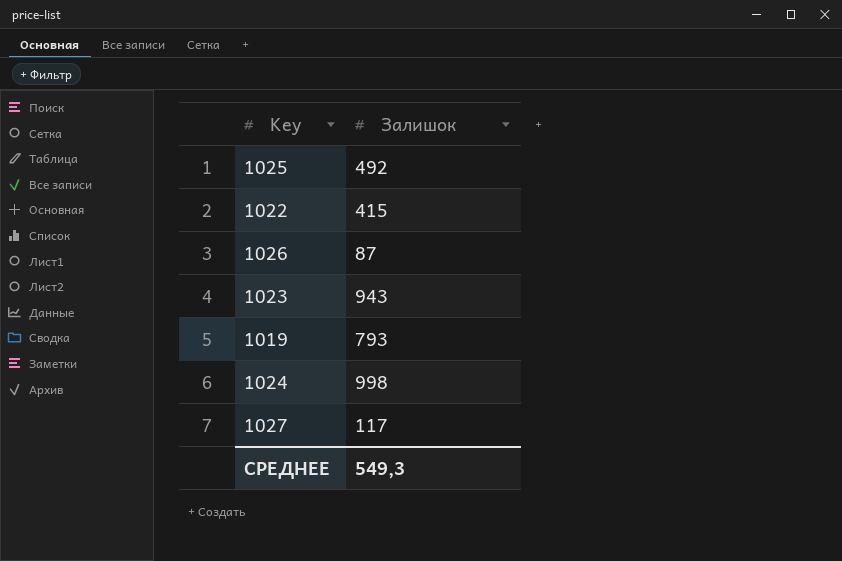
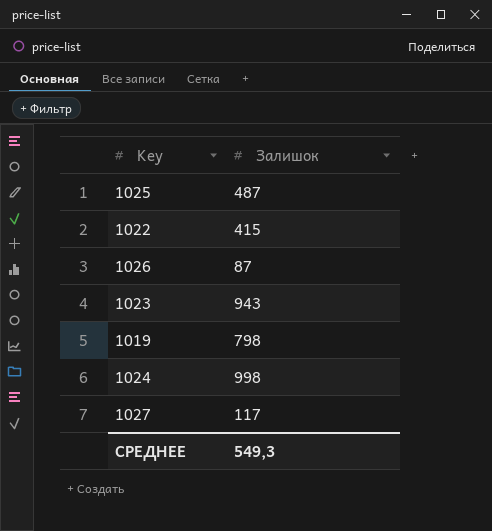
1025 | Залишок: 492 -> 487
1019 | Залишок: 793 -> 798

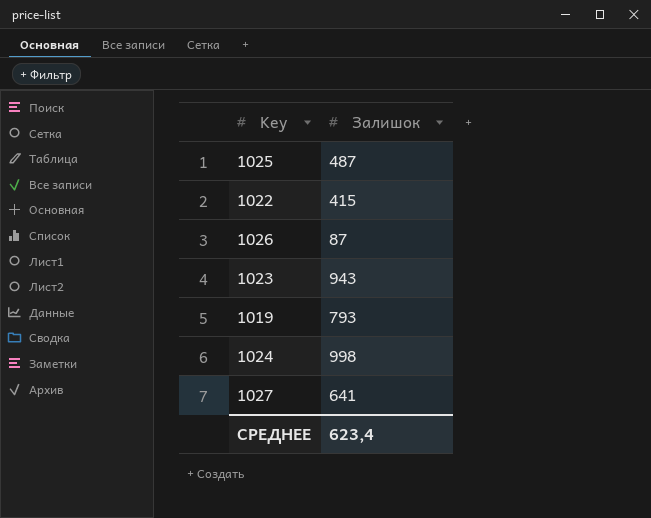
1019 | Залишок: 798 -> 793
1027 | Залишок: 117 -> 641
СРЕДНЕЕ | Залишок: 549,3 -> 623,4

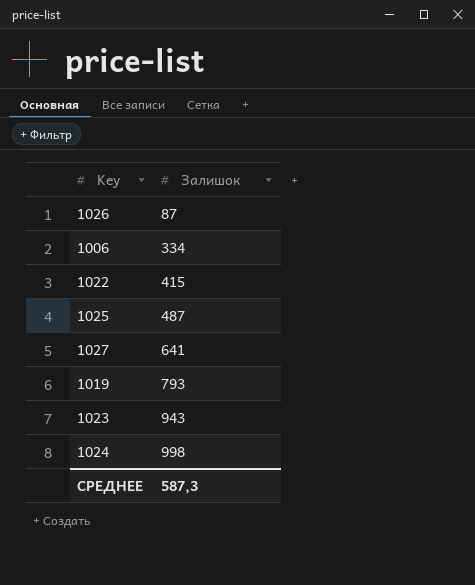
row order: none -> Залишок ascending
row 1006: none -> 334
СРЕДНЕЕ | Залишок: 623,4 -> 587,3

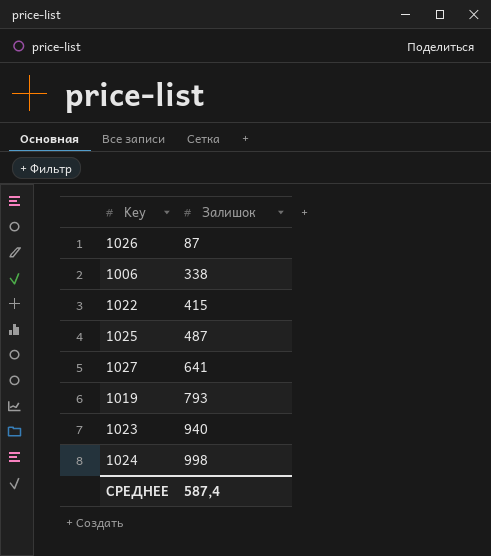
1006 | Залишок: 334 -> 338
1023 | Залишок: 943 -> 940
СРЕДНЕЕ | Залишок: 587,3 -> 587,4

